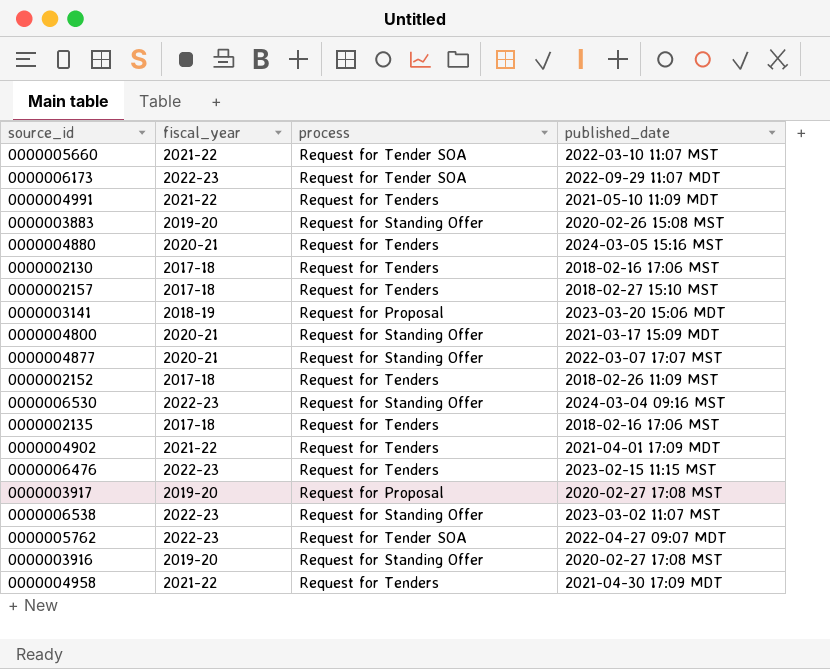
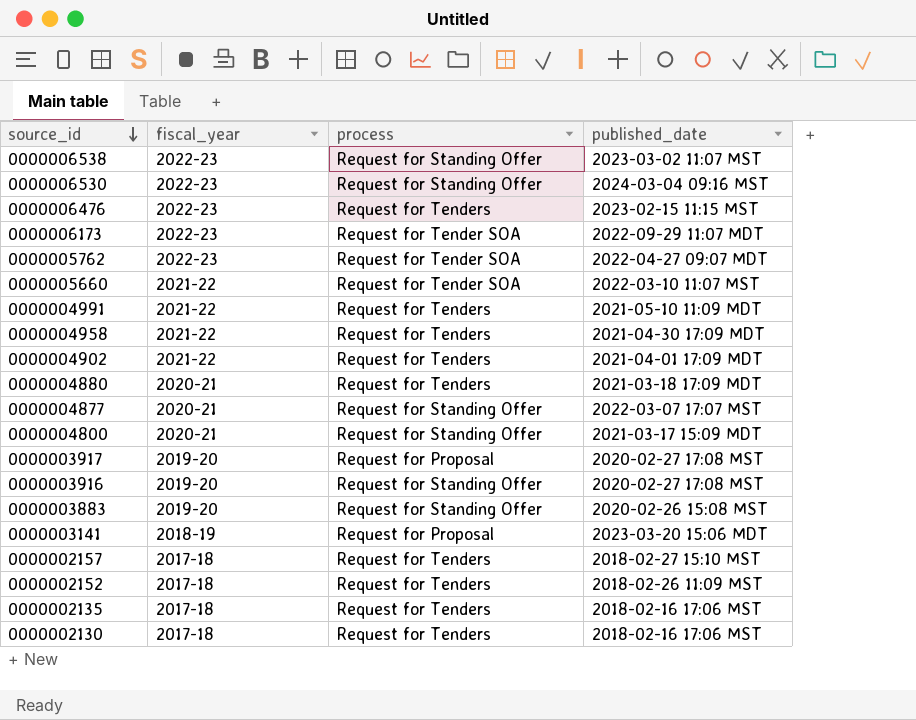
row order: none -> source_id descending
0000004880 | published_date: 2024-03-05 15:16 MST -> 2021-03-18 17:09 MDT

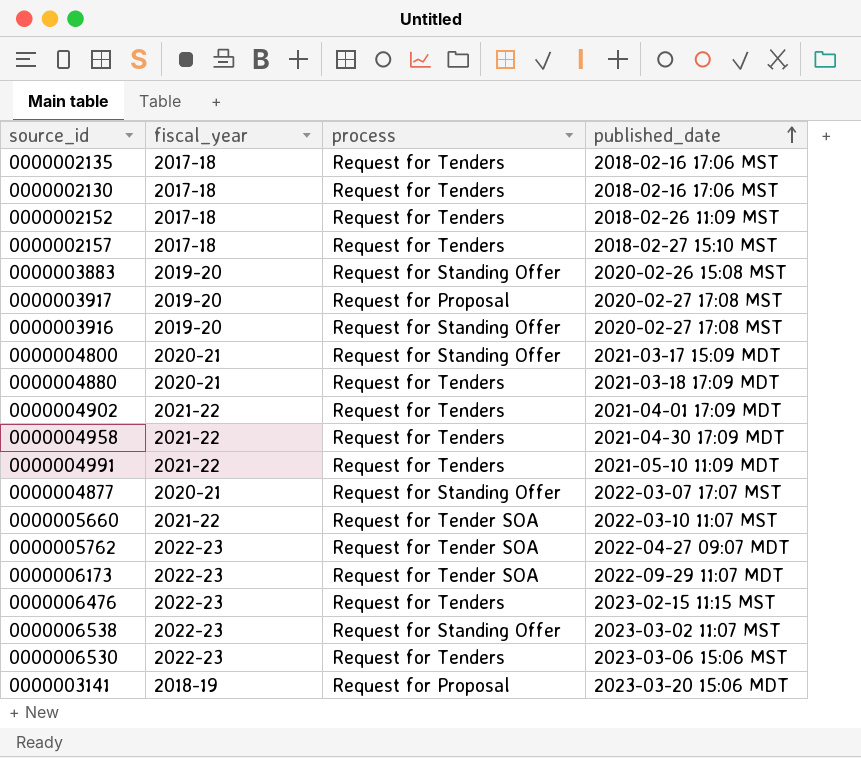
row order: source_id descending -> published_date ascending
0000006530 | process: Request for Standing Offer -> Request for Tenders
0000006530 | published_date: 2024-03-04 09:16 MST -> 2023-03-06 15:06 MST

